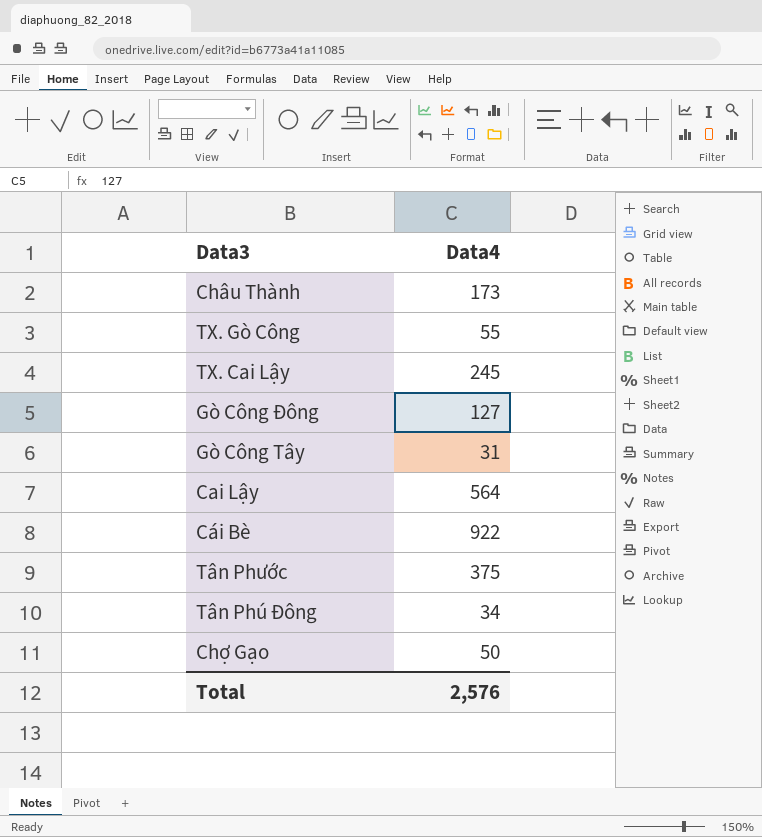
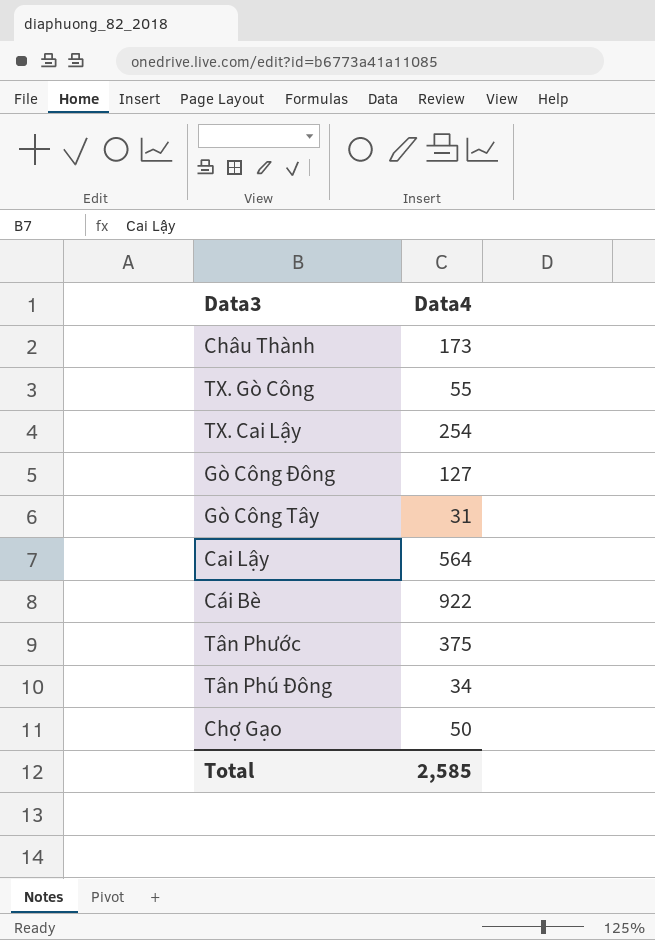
TX. Cai Lậy | Data4: 245 -> 254
Total | Data4: 2,576 -> 2,585

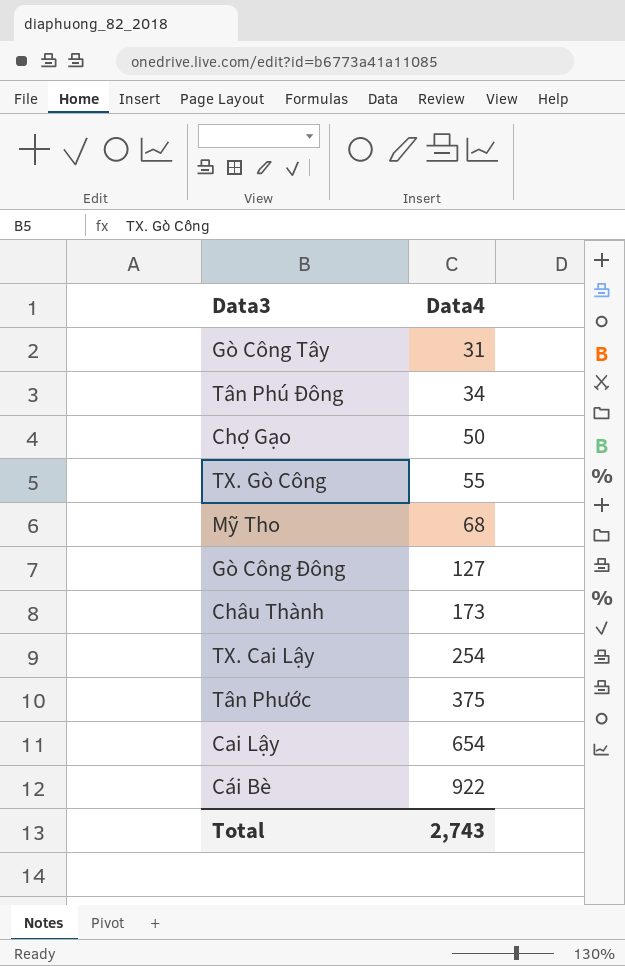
row order: none -> Data4 ascending
row Mỹ Tho: none -> 68
Cai Lậy | Data4: 564 -> 654
Total | Data4: 2,585 -> 2,743

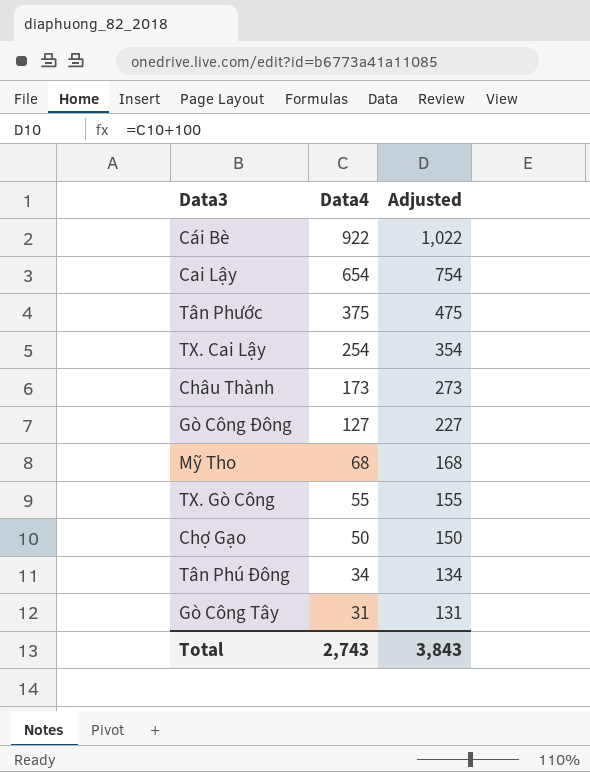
row order: Data4 ascending -> Data4 descending
column Adjusted | formula: none -> [Data4] + 100

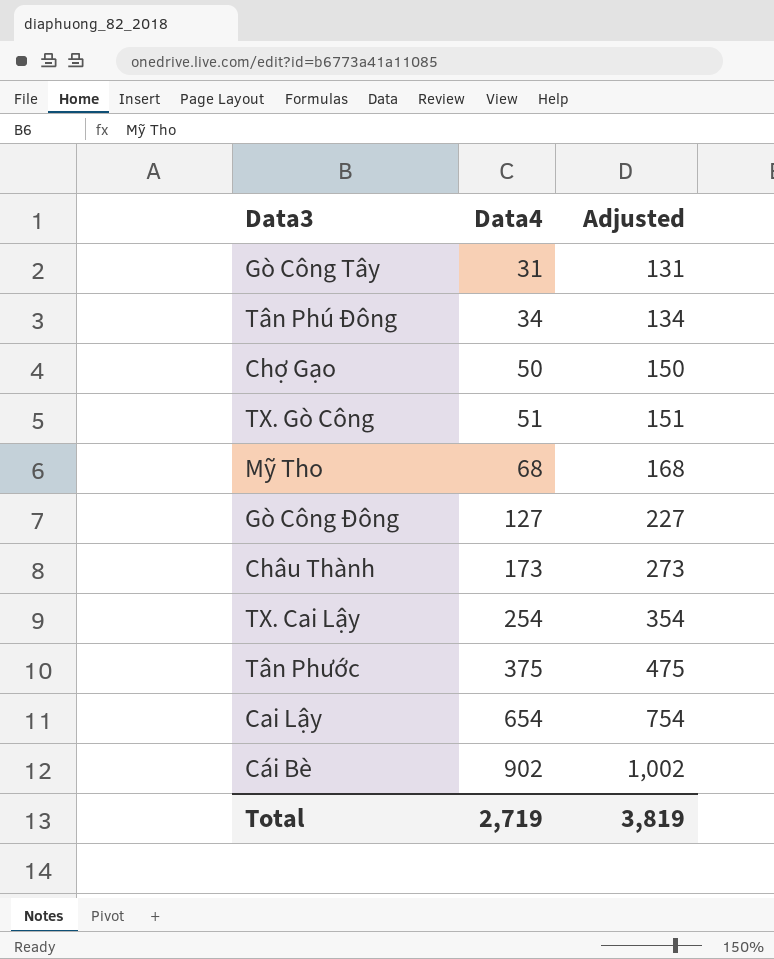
row order: Data4 descending -> Data4 ascending
TX. Gò Công | Data4: 55 -> 51
TX. Gò Công | Adjusted: 155 -> 151
Cái Bè | Data4: 922 -> 902
Cái Bè | Adjusted: 1,022 -> 1,002
Total | Data4: 2,743 -> 2,719
Total | Adjusted: 3,843 -> 3,819

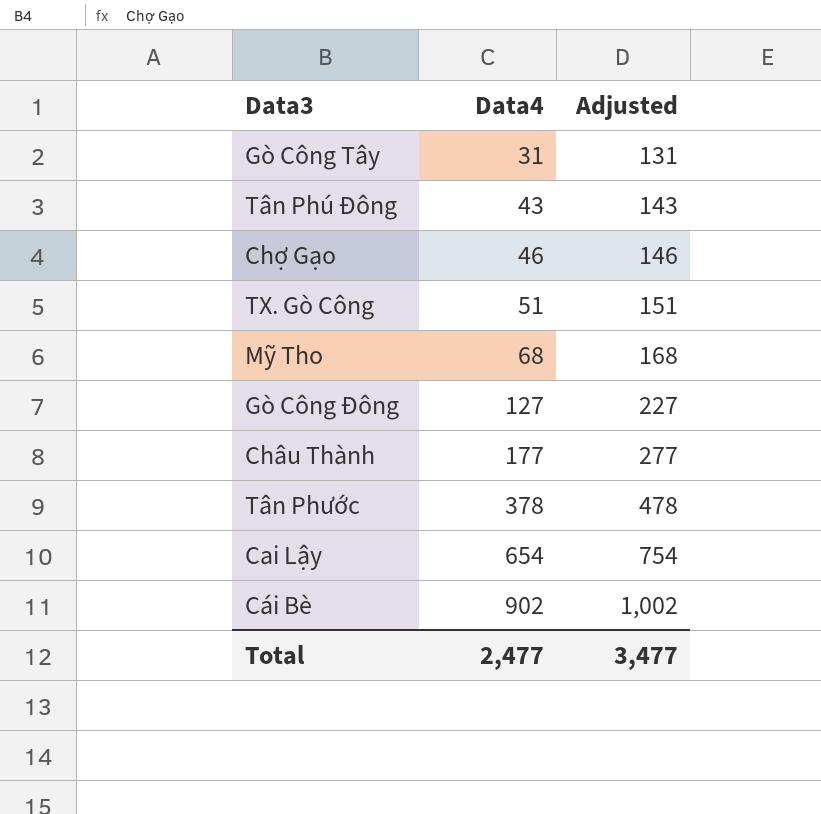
row TX. Cai Lậy: 254 | 354 -> none
Tân Phú Đông | Data4: 34 -> 43
Tân Phú Đông | Adjusted: 134 -> 143
Chợ Gạo | Data4: 50 -> 46
Chợ Gạo | Adjusted: 150 -> 146
Châu Thành | Data4: 173 -> 177
Châu Thành | Adjusted: 273 -> 277
Tân Phước | Data4: 375 -> 378
Tân Phước | Adjusted: 475 -> 478
Total | Data4: 2,719 -> 2,477
Total | Adjusted: 3,819 -> 3,477

